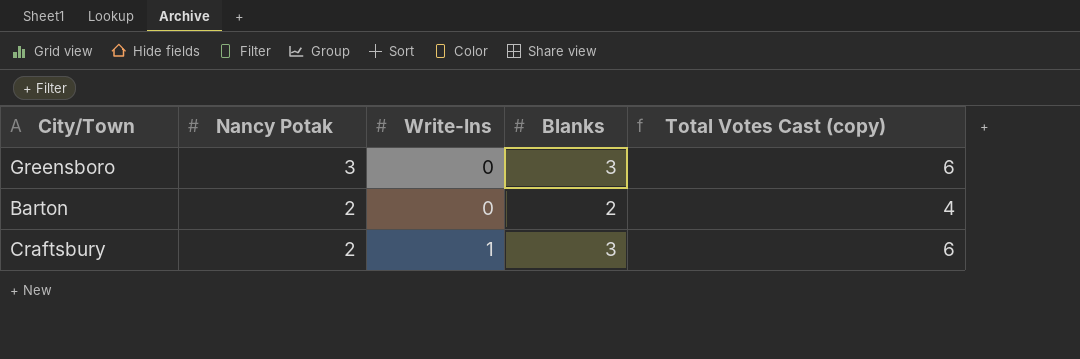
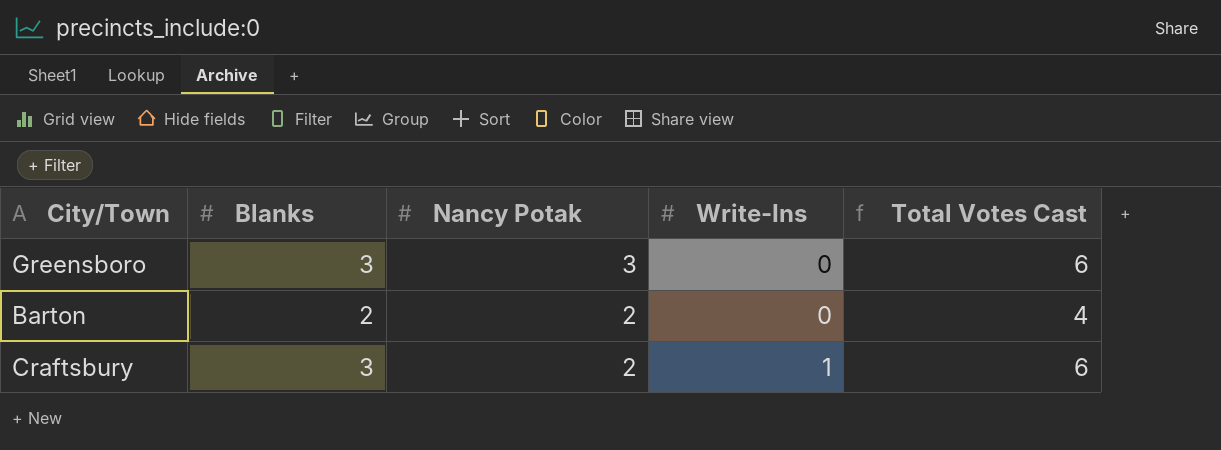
column Blanks | position: 4 -> 2
column name: Total Votes Cast (copy) -> Total Votes Cast

